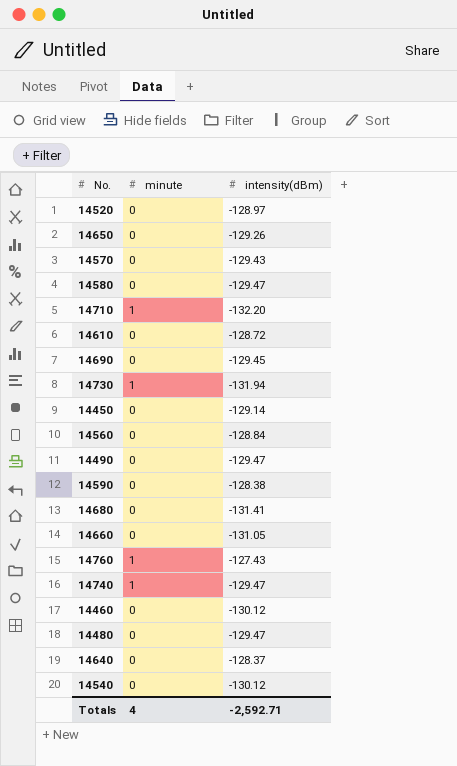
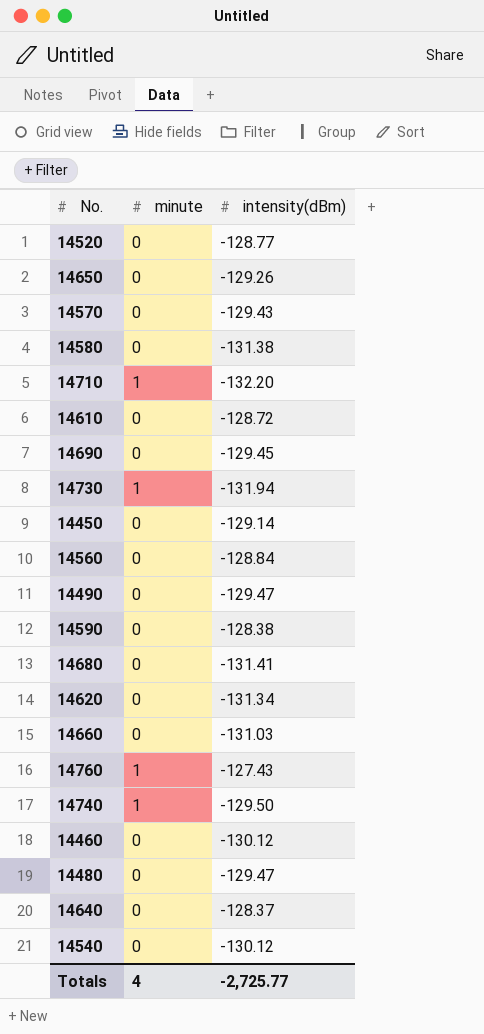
14520 | intensity(dBm): -128.97 -> -128.77
14580 | intensity(dBm): -129.47 -> -131.38
row 14620: none -> 0 | -131.34
14660 | intensity(dBm): -131.05 -> -131.03
14740 | intensity(dBm): -129.47 -> -129.50
Totals | intensity(dBm): -2,592.71 -> -2,725.77

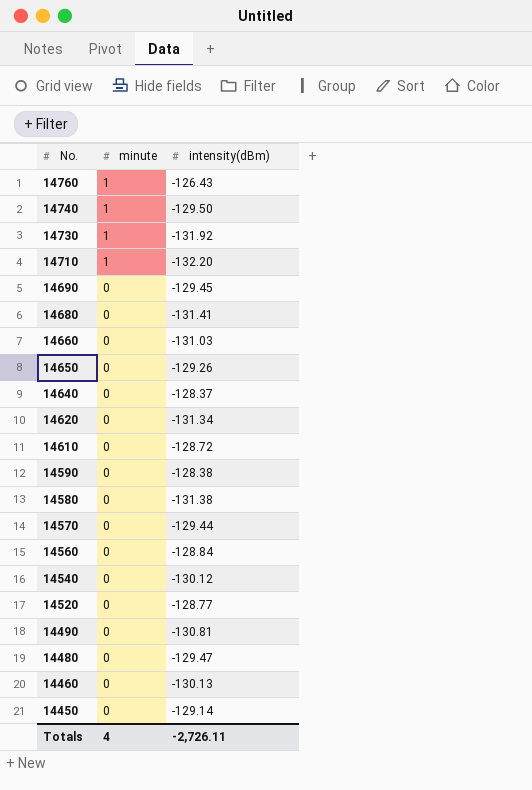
row order: none -> No. descending
14760 | intensity(dBm): -127.43 -> -126.43
14730 | intensity(dBm): -131.94 -> -131.92
14570 | intensity(dBm): -129.43 -> -129.44
14490 | intensity(dBm): -129.47 -> -130.81
14460 | intensity(dBm): -130.12 -> -130.13
Totals | intensity(dBm): -2,725.77 -> -2,726.11

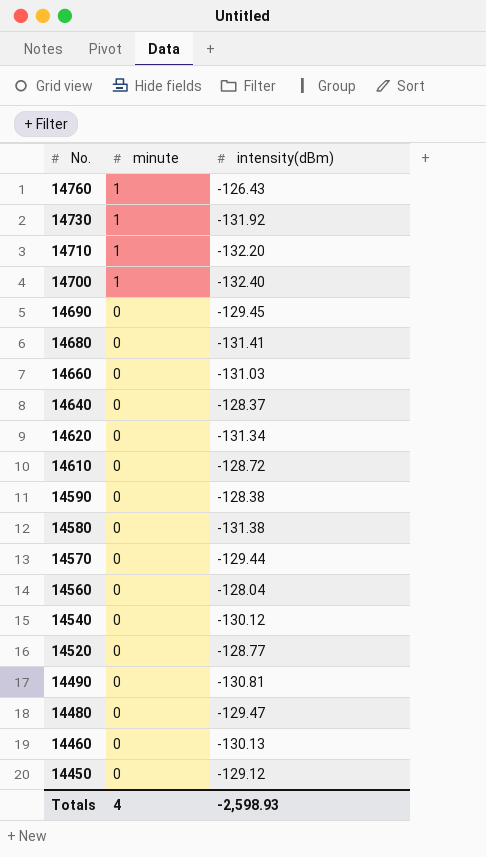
row 14740: 1 | -129.50 -> none
row 14650: 0 | -129.26 -> none
row 14700: none -> 1 | -132.40
14560 | intensity(dBm): -128.84 -> -128.04
14450 | intensity(dBm): -129.14 -> -129.12
Totals | intensity(dBm): -2,726.11 -> -2,598.93

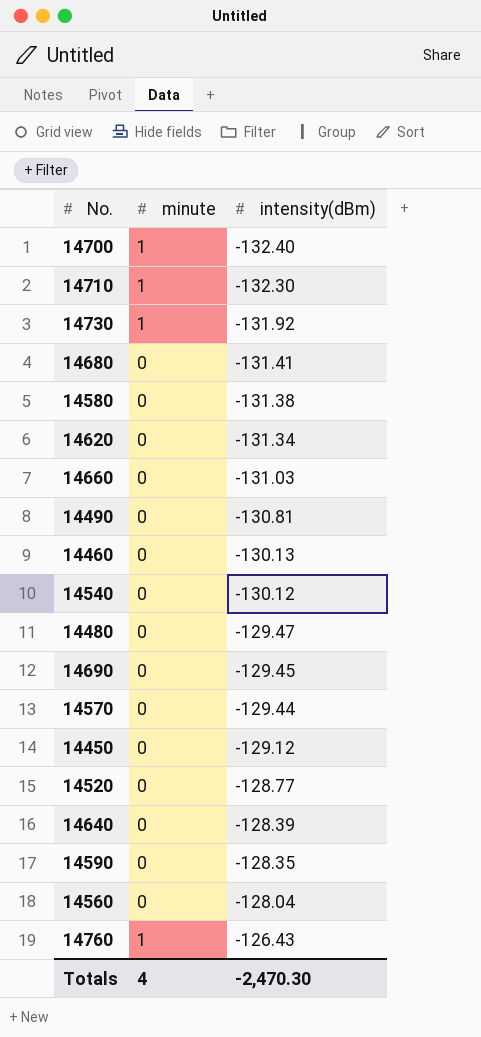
row order: No. descending -> intensity(dBm) ascending
row 14610: 0 | -128.72 -> none
14710 | intensity(dBm): -132.20 -> -132.30
14640 | intensity(dBm): -128.37 -> -128.39
14590 | intensity(dBm): -128.38 -> -128.35
Totals | intensity(dBm): -2,598.93 -> -2,470.30

